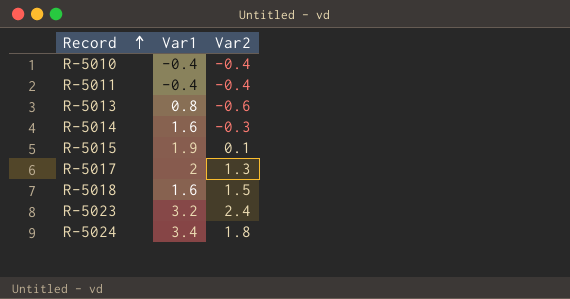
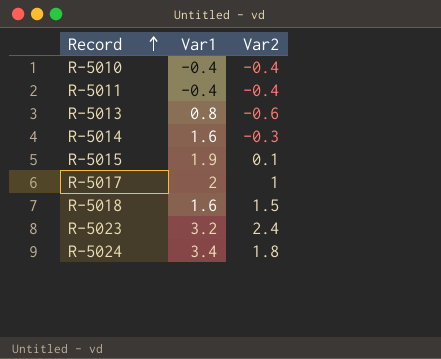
R-5017 | Var2: 1.3 -> 1

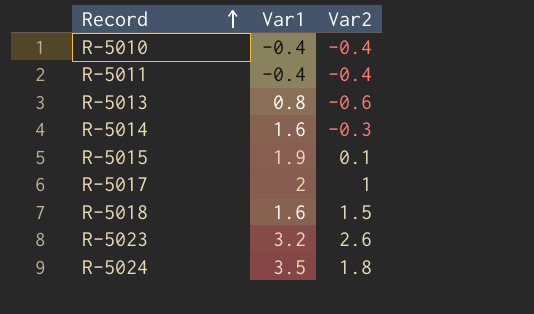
R-5023 | Var2: 2.4 -> 2.6
R-5024 | Var1: 3.4 -> 3.5

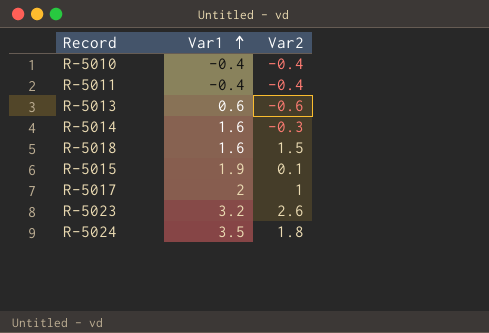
row order: Record ascending -> Var1 ascending
R-5013 | Var1: 0.8 -> 0.6

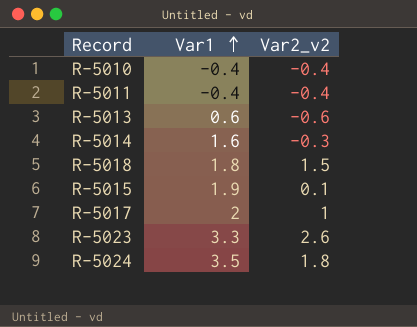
column name: Var2 -> Var2_v2
R-5018 | Var1: 1.6 -> 1.8
R-5023 | Var1: 3.2 -> 3.3

